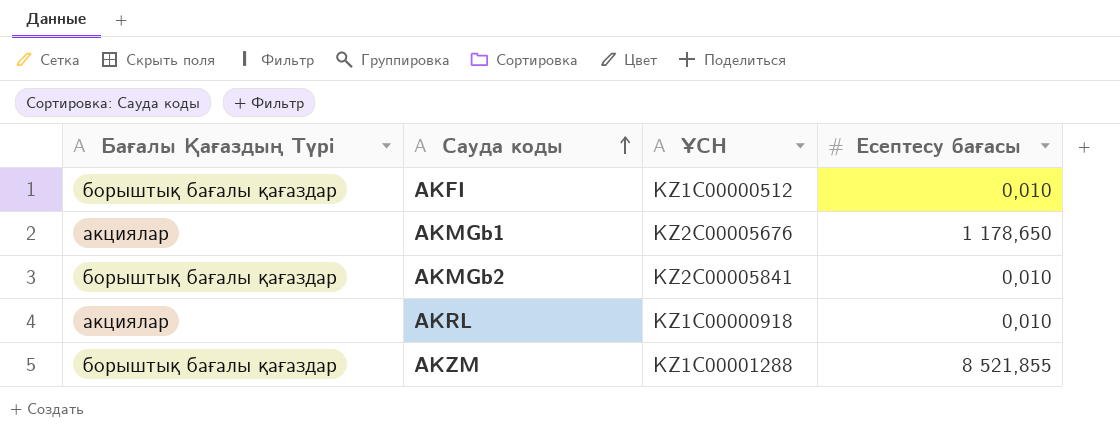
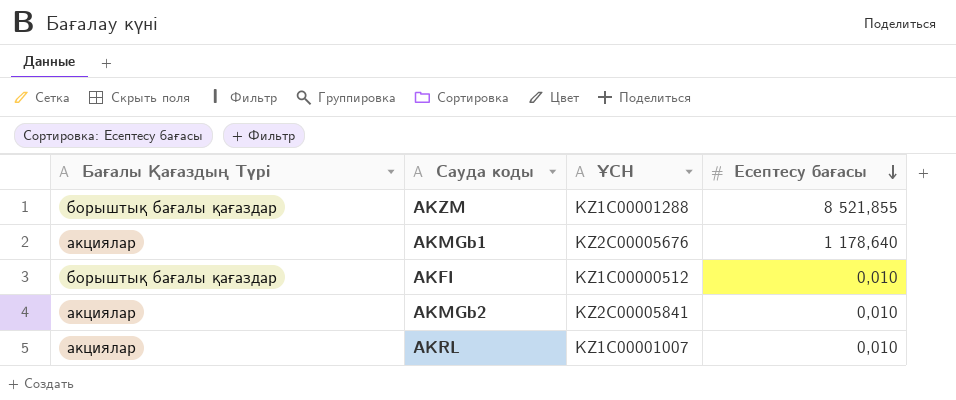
row order: Сауда коды ascending -> Есептесу бағасы descending
AKMGb1 | Есептесу бағасы: 1 178,650 -> 1 178,640
AKMGb2 | Бағалы Қағаздың Түрі: борыштық бағалы қағаздар -> акциялар
AKRL | ҰСН: KZ1C00000918 -> KZ1C00001007

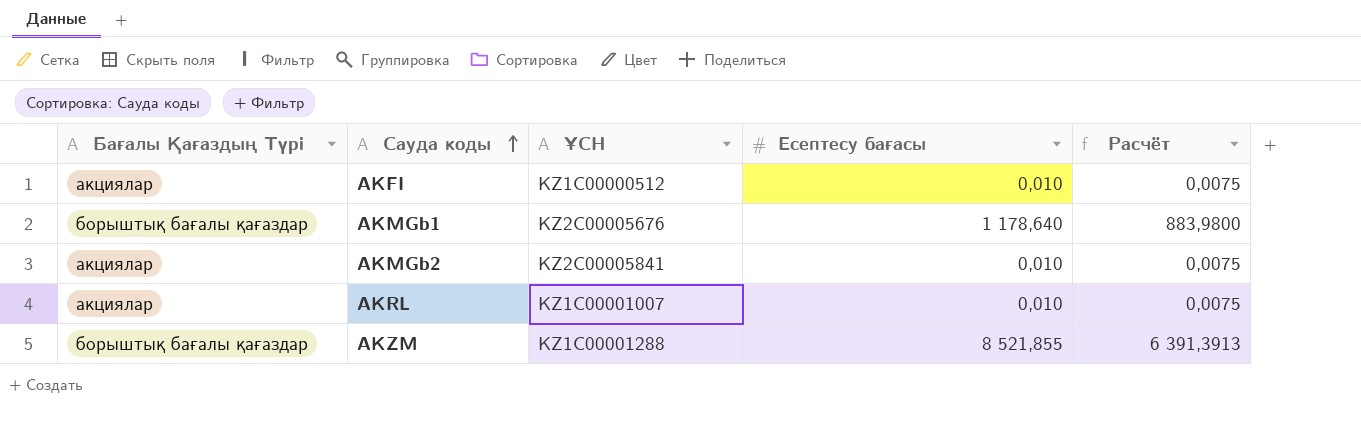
row order: Есептесу бағасы descending -> Сауда коды ascending
column Расчёт | formula: none -> [Есептесу бағасы] * 0,75
AKFI | Бағалы Қағаздың Түрі: борыштық бағалы қағаздар -> акциялар
AKMGb1 | Бағалы Қағаздың Түрі: акциялар -> борыштық бағалы қағаздар

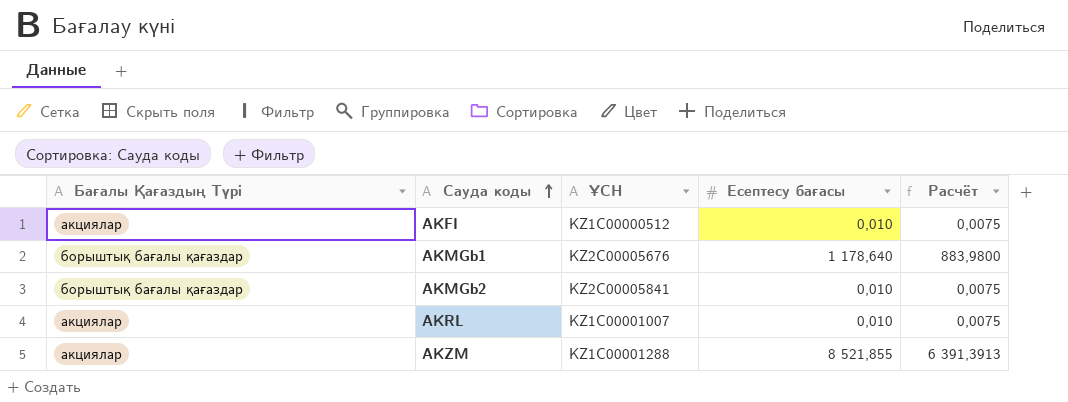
AKMGb2 | Бағалы Қағаздың Түрі: акциялар -> борыштық бағалы қағаздар
AKZM | Бағалы Қағаздың Түрі: борыштық бағалы қағаздар -> акциялар

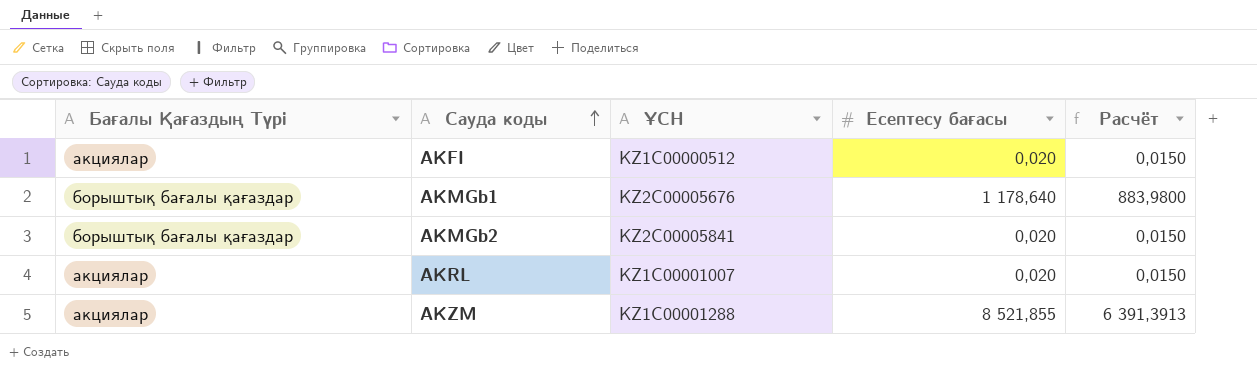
AKFI | Есептесу бағасы: 0,010 -> 0,020
AKFI | Расчёт: 0,0075 -> 0,0150
AKMGb2 | Есептесу бағасы: 0,010 -> 0,020
AKMGb2 | Расчёт: 0,0075 -> 0,0150
AKRL | Есептесу бағасы: 0,010 -> 0,020
AKRL | Расчёт: 0,0075 -> 0,0150

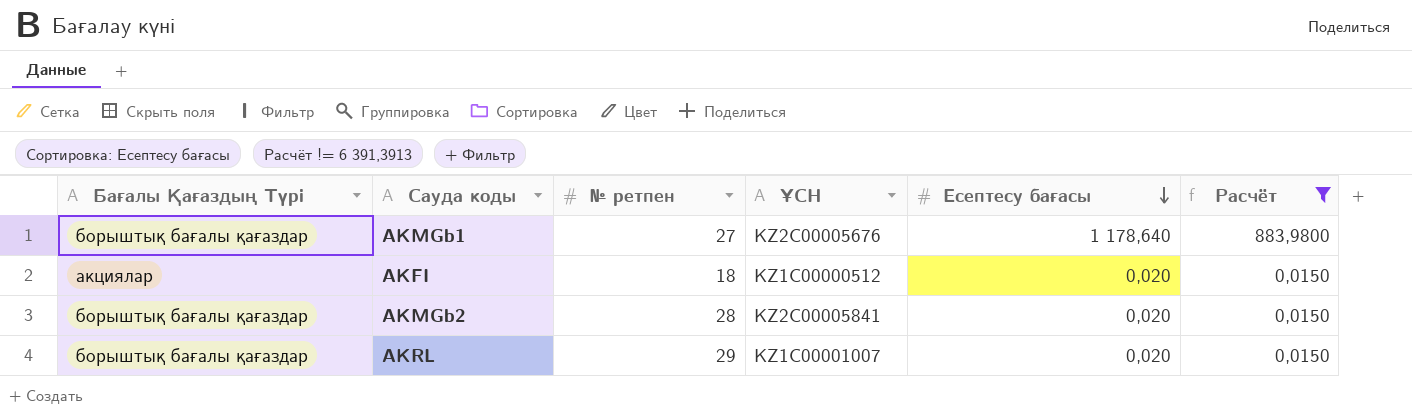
filter: none -> Расчёт != 6 391,3913
row order: Сауда коды ascending -> Есептесу бағасы descending
column № ретпен | position: none -> 3
AKRL | Бағалы Қағаздың Түрі: акциялар -> борыштық бағалы қағаздар

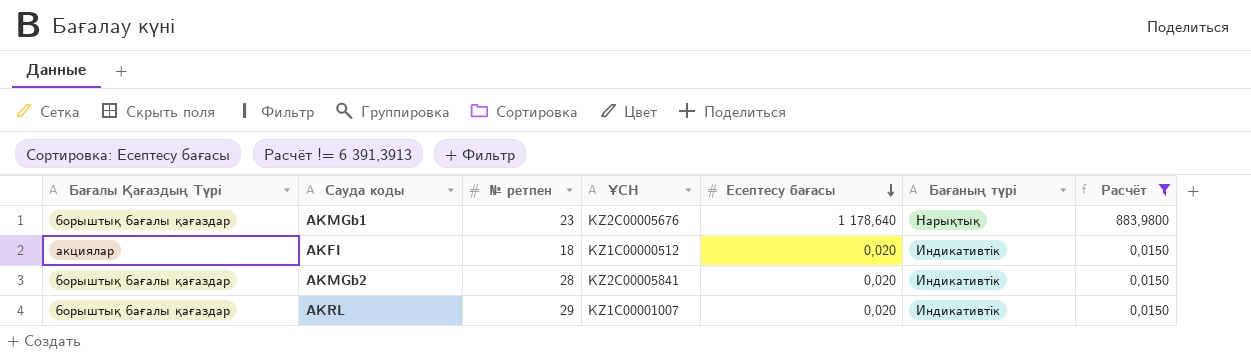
column Бағаның түрі | position: none -> 6
AKMGb1 | № ретпен: 27 -> 23

